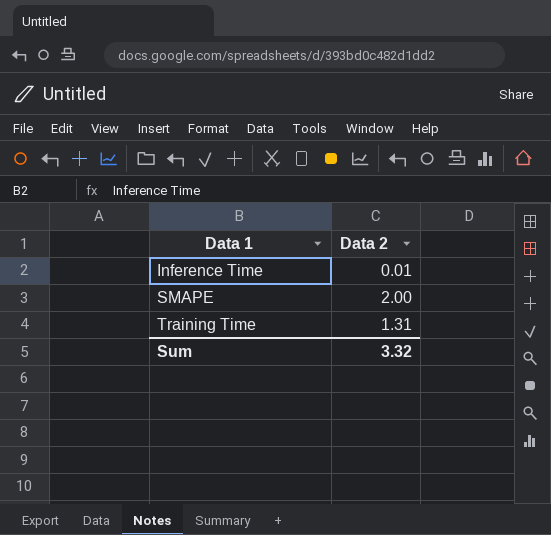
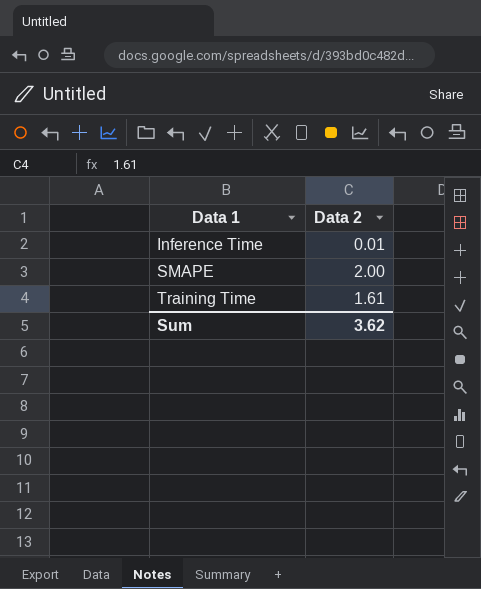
Training Time | Data 2: 1.31 -> 1.61
Sum | Data 2: 3.32 -> 3.62

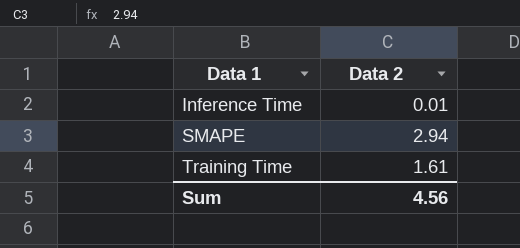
SMAPE | Data 2: 2.00 -> 2.94
Sum | Data 2: 3.62 -> 4.56

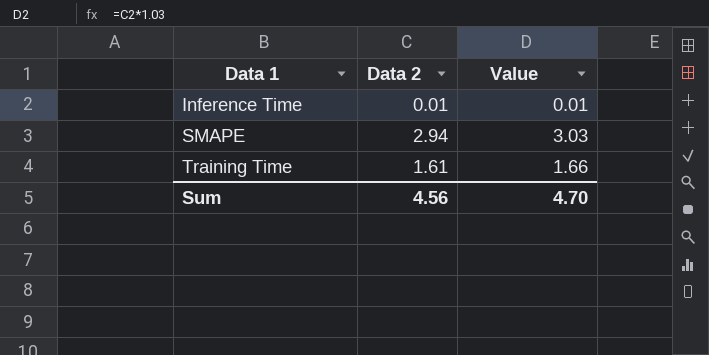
column Value | formula: none -> [Data 2] * 1.03

